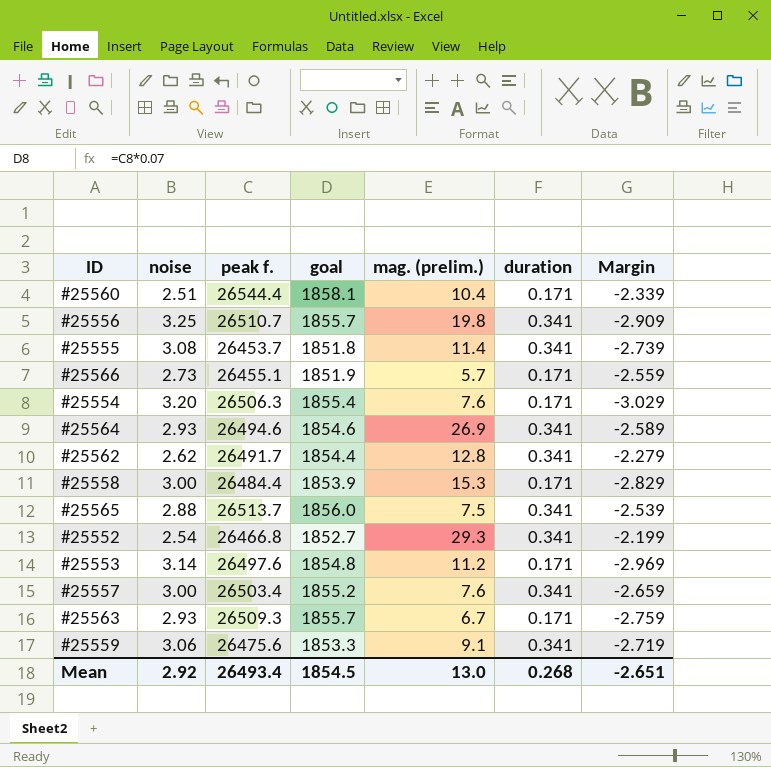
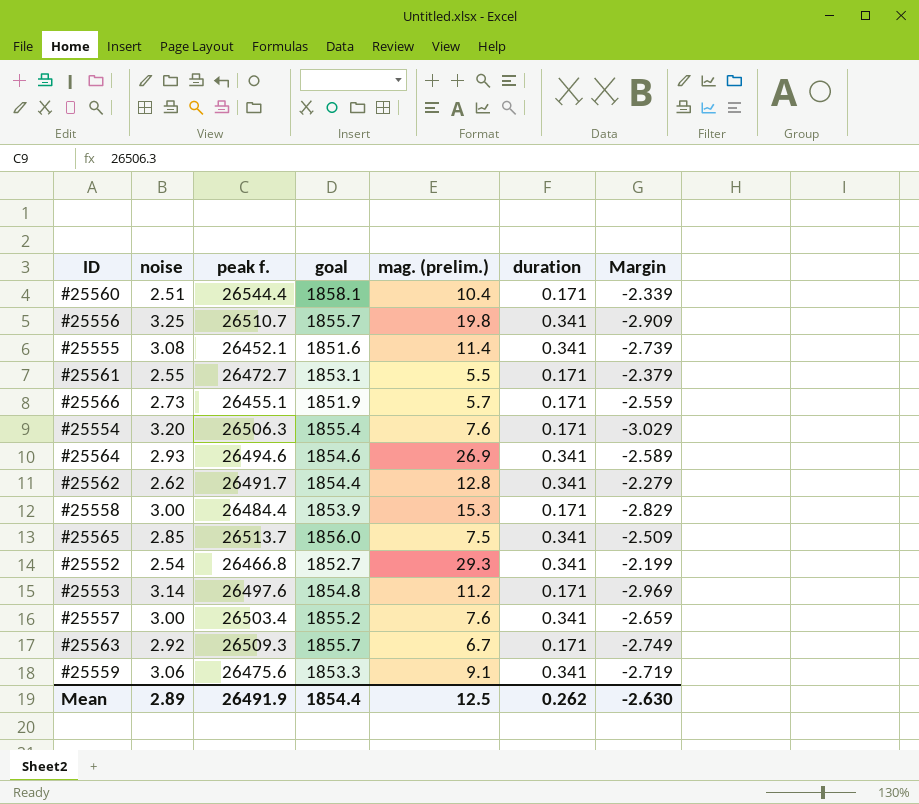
#25555 | peak f.: 26453.7 -> 26452.1
#25555 | goal: 1851.8 -> 1851.6
row #25561: none -> 2.55 | 26472.7 | 1853.1 | 5.5 | 0.171 | -2.379
#25565 | noise: 2.88 -> 2.85
#25565 | Margin: -2.539 -> -2.509
#25563 | noise: 2.93 -> 2.92
#25563 | Margin: -2.759 -> -2.749
Mean | noise: 2.92 -> 2.89
Mean | peak f.: 26493.4 -> 26491.9
Mean | goal: 1854.5 -> 1854.4
Mean | mag. (prelim.): 13.0 -> 12.5
Mean | duration: 0.268 -> 0.262
Mean | Margin: -2.651 -> -2.630

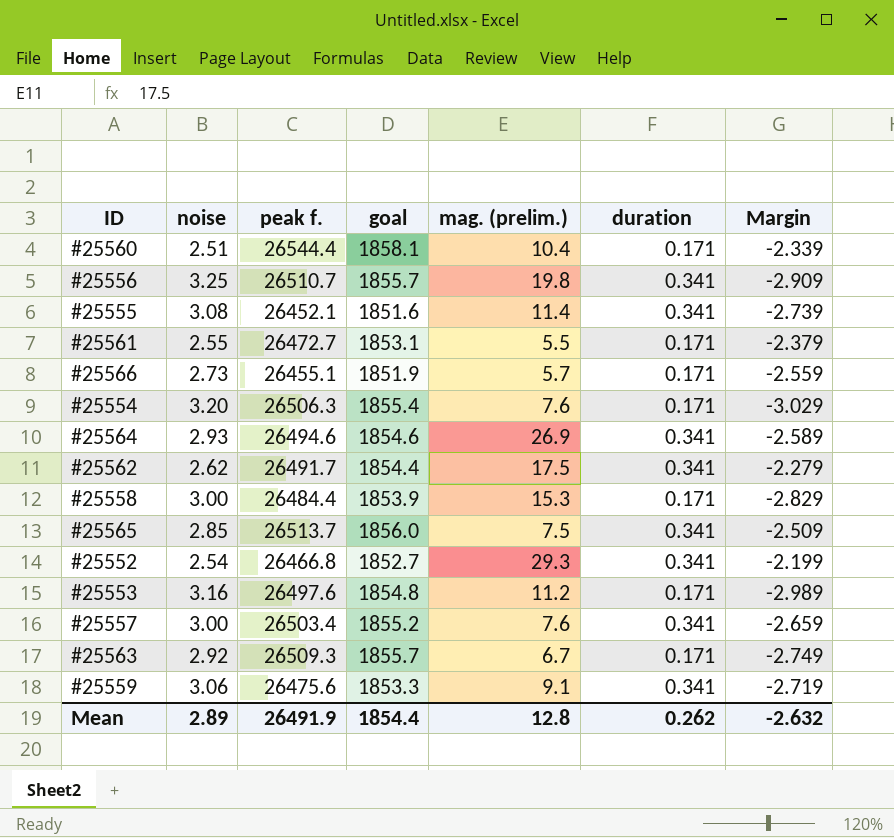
#25562 | mag. (prelim.): 12.8 -> 17.5
#25553 | noise: 3.14 -> 3.16
#25553 | Margin: -2.969 -> -2.989
Mean | mag. (prelim.): 12.5 -> 12.8
Mean | Margin: -2.630 -> -2.632

